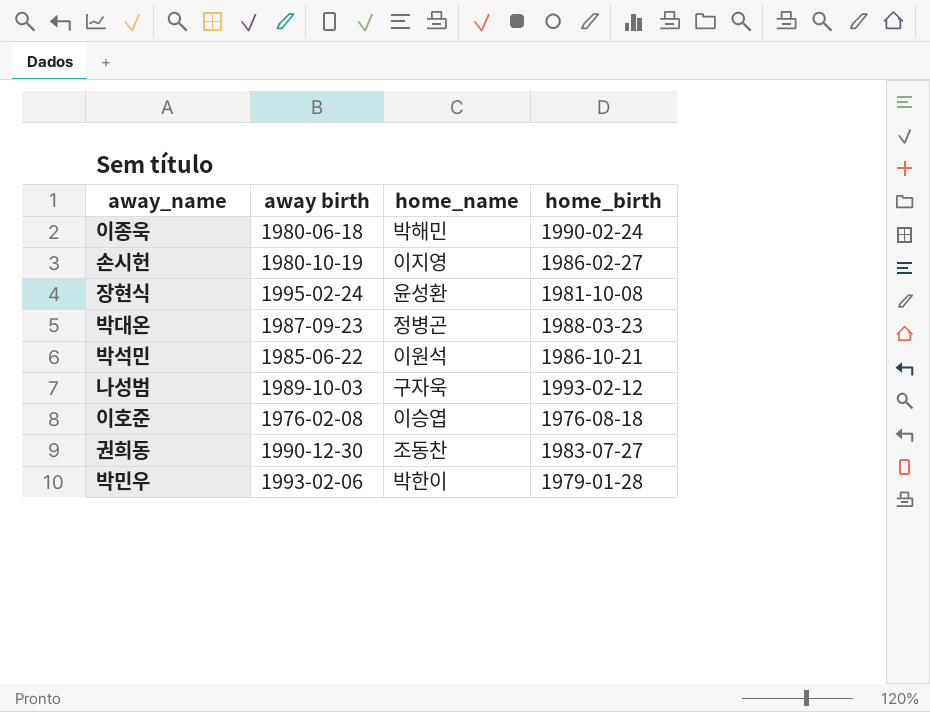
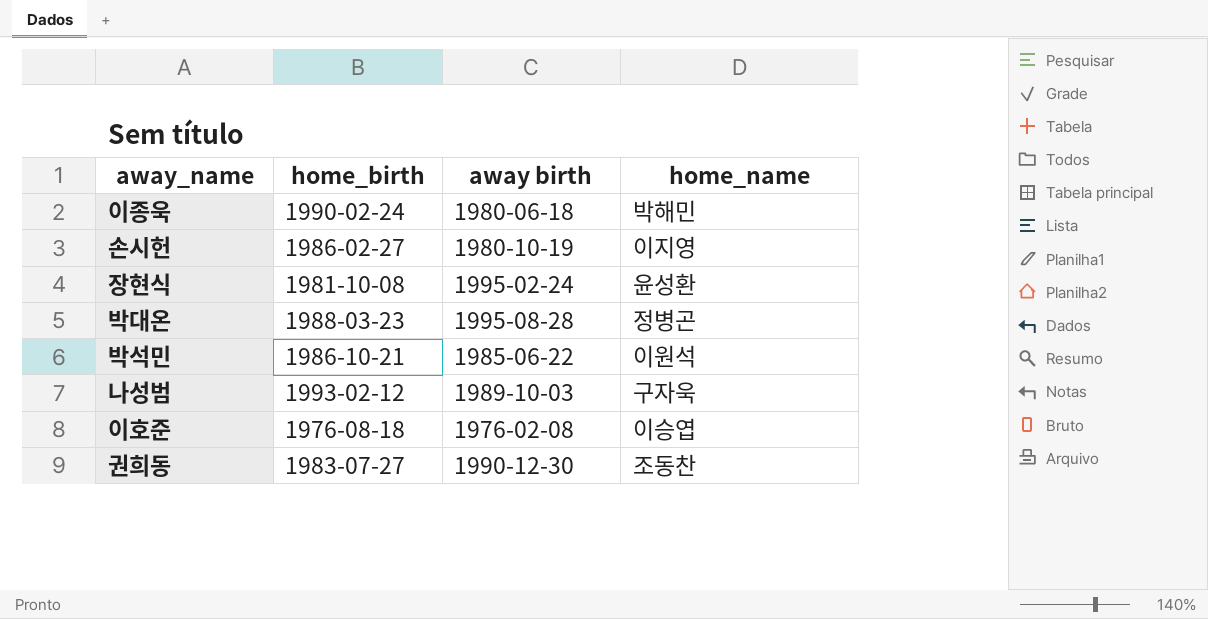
column home_birth | position: 4 -> 2
row 박민우: 1993-02-06 | 박한이 | 1979-01-28 -> none
박대온 | away birth: 1987-09-23 -> 1995-08-28

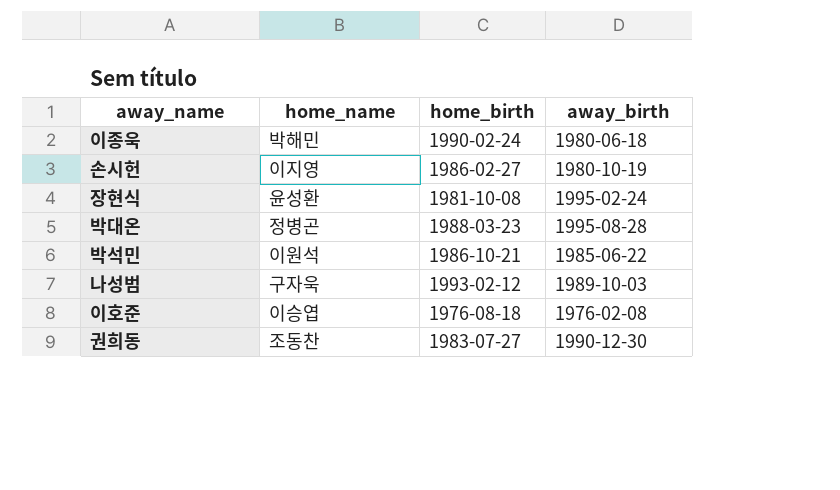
column home_name | position: 4 -> 2
column name: away birth -> away_birth

